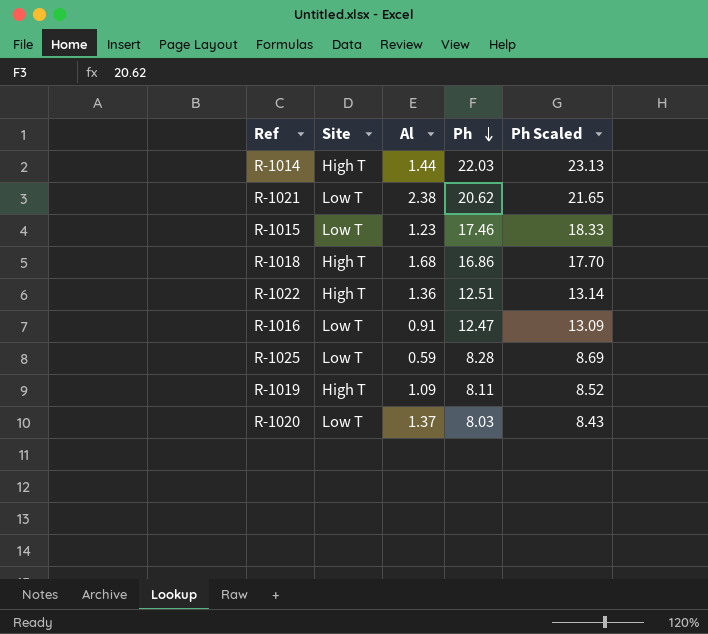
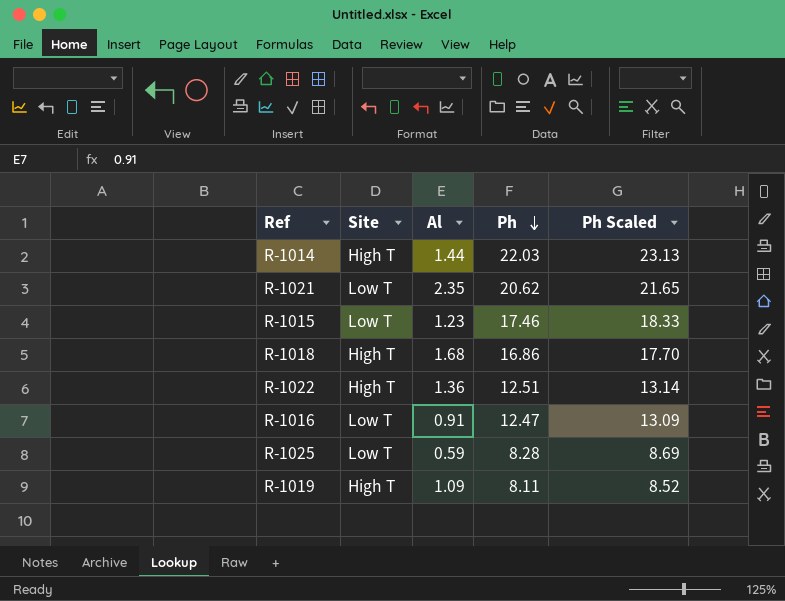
row R-1020: Low T | 1.37 | 8.03 | 8.43 -> none
R-1021 | Al: 2.38 -> 2.35

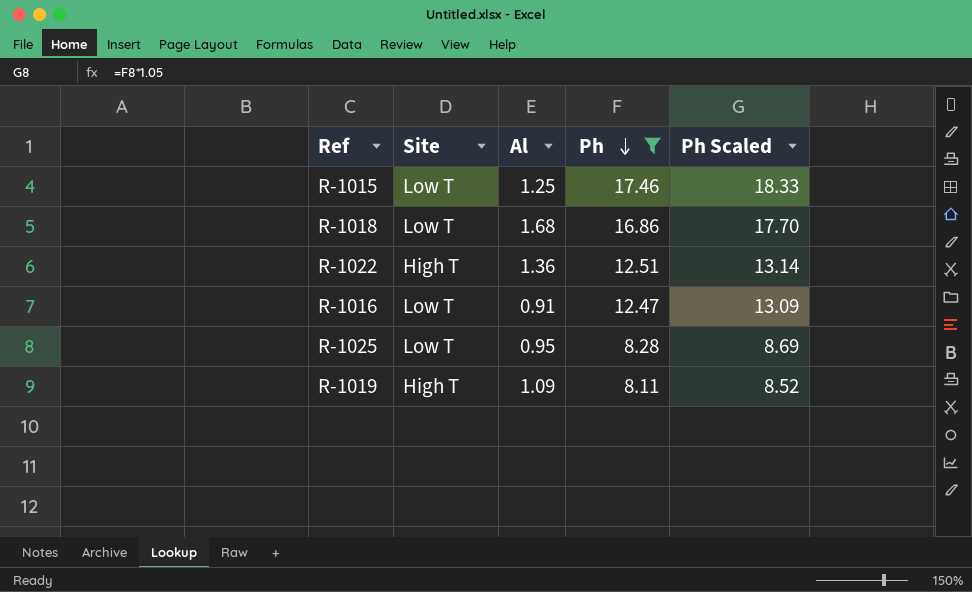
filter: none -> Ph <= 17.46
R-1015 | Al: 1.23 -> 1.25
R-1018 | Site: High T -> Low T
R-1025 | Al: 0.59 -> 0.95

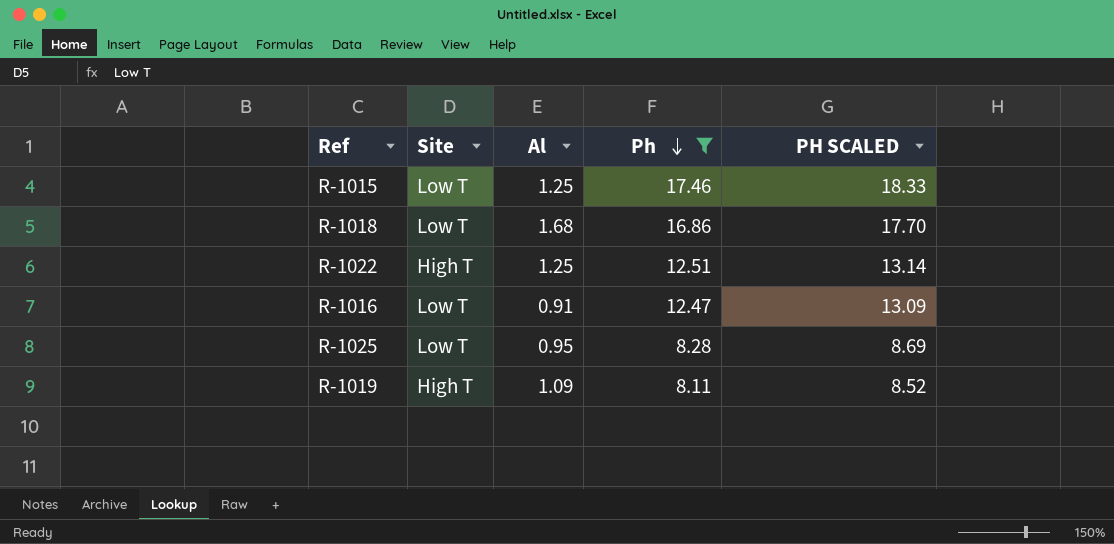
column name: Ph Scaled -> PH SCALED
R-1022 | Al: 1.36 -> 1.25

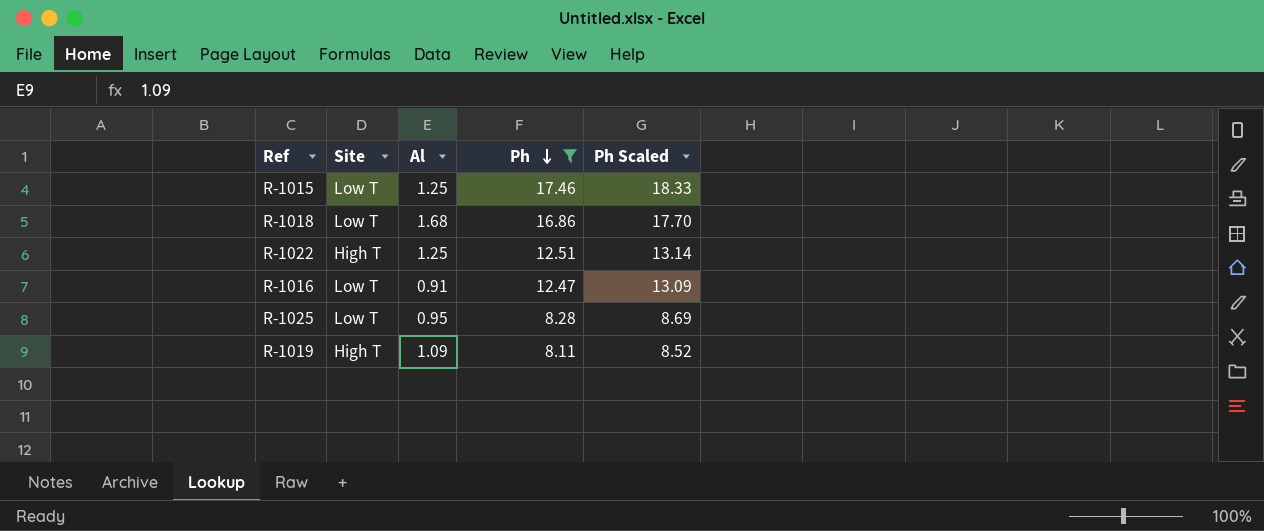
column name: PH SCALED -> Ph Scaled

